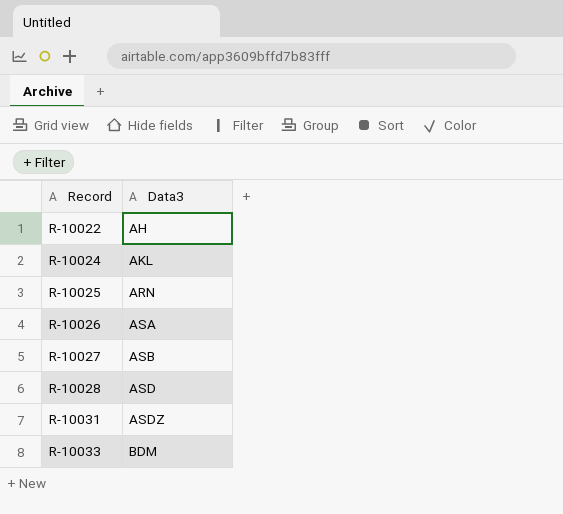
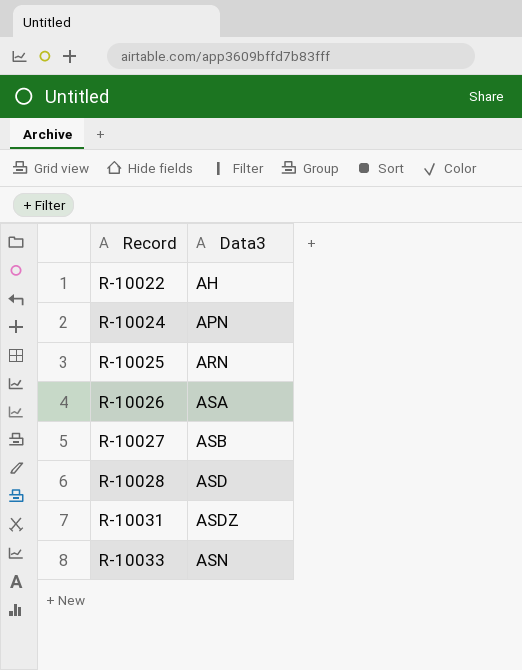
R-10024 | Data3: AKL -> APN
R-10033 | Data3: BDM -> ASN

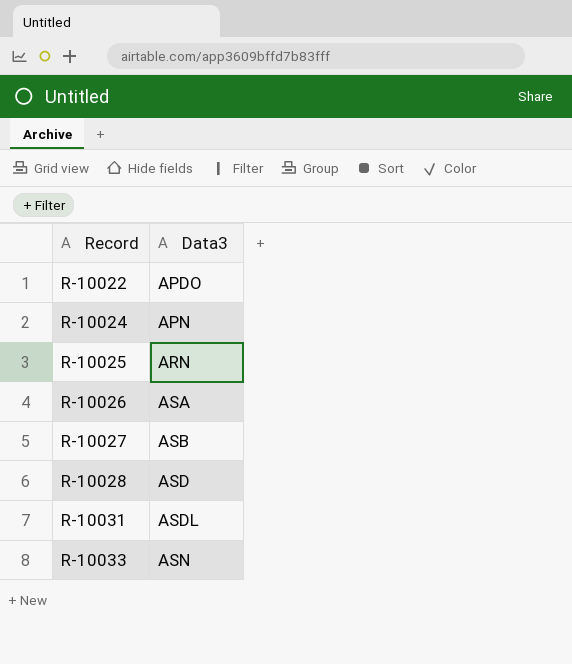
R-10022 | Data3: AH -> APDO
R-10031 | Data3: ASDZ -> ASDL

